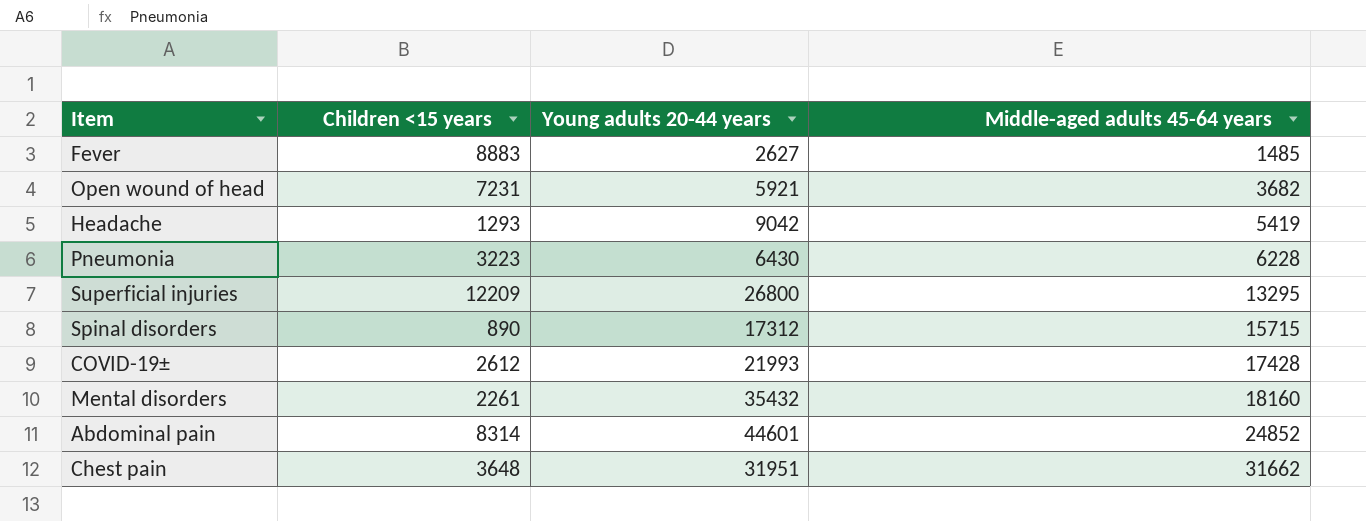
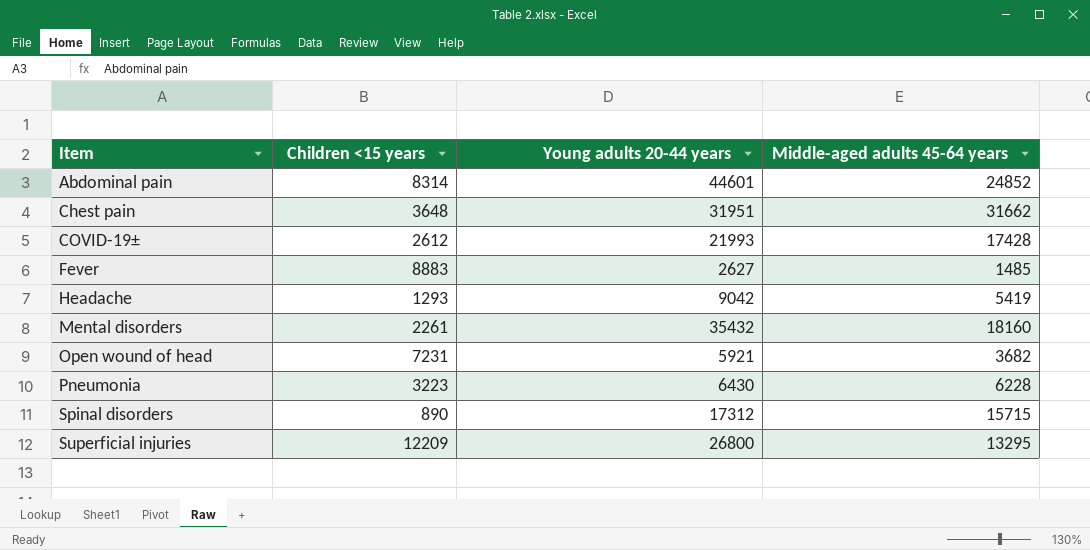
row order: Middle-aged adults 45-64 years ascending -> Item ascending

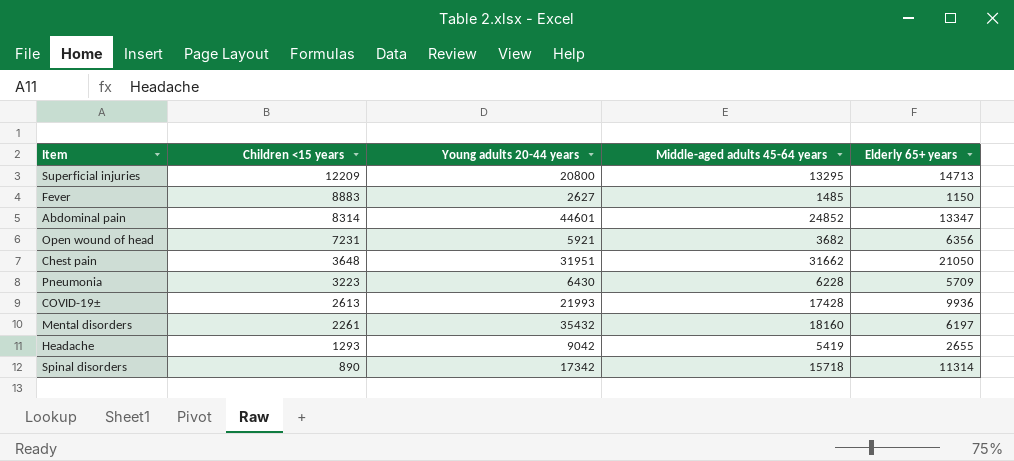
row order: Item ascending -> Children <15 years descending
column Elderly 65+ years | position: none -> 5
Superficial injuries | Young adults 20-44 years: 26800 -> 20800
COVID-19± | Children <15 years: 2612 -> 2613
Spinal disorders | Young adults 20-44 years: 17312 -> 17342
Spinal disorders | Middle-aged adults 45-64 years: 15715 -> 15718

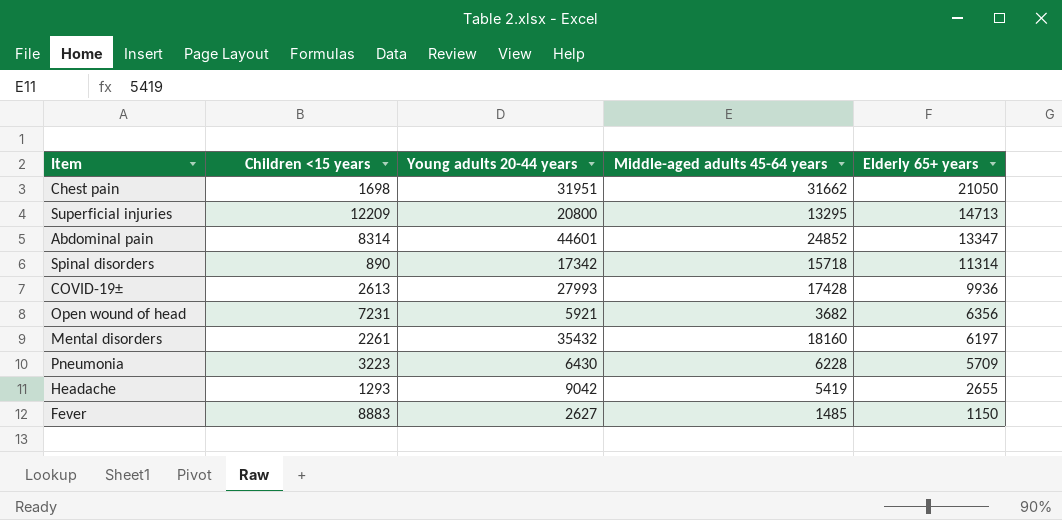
row order: Children <15 years descending -> Elderly 65+ years descending
Chest pain | Children <15 years: 3648 -> 1698
COVID-19± | Young adults 20-44 years: 21993 -> 27993

